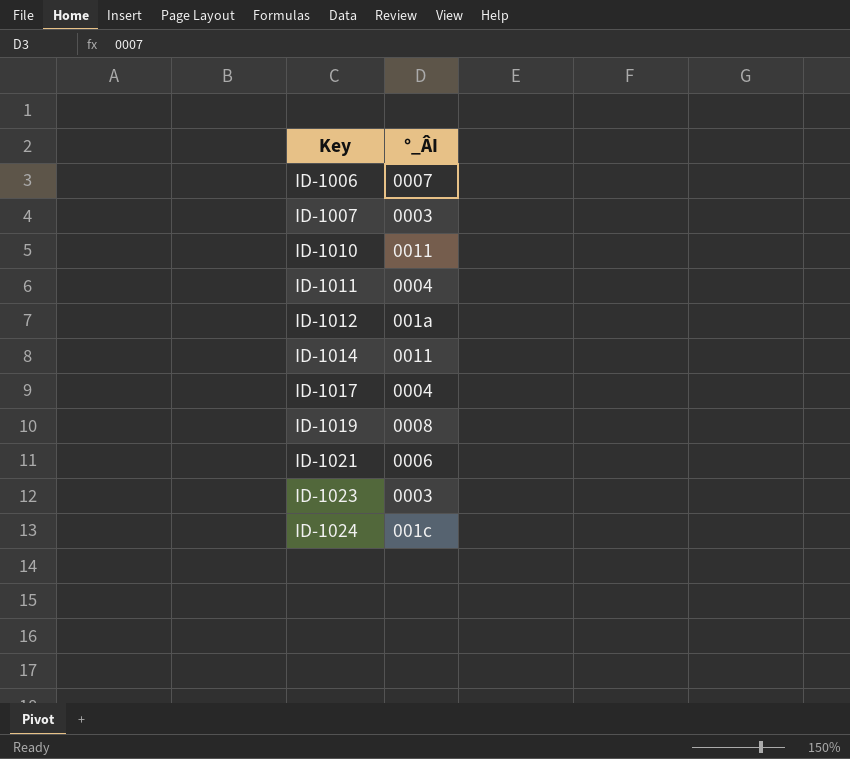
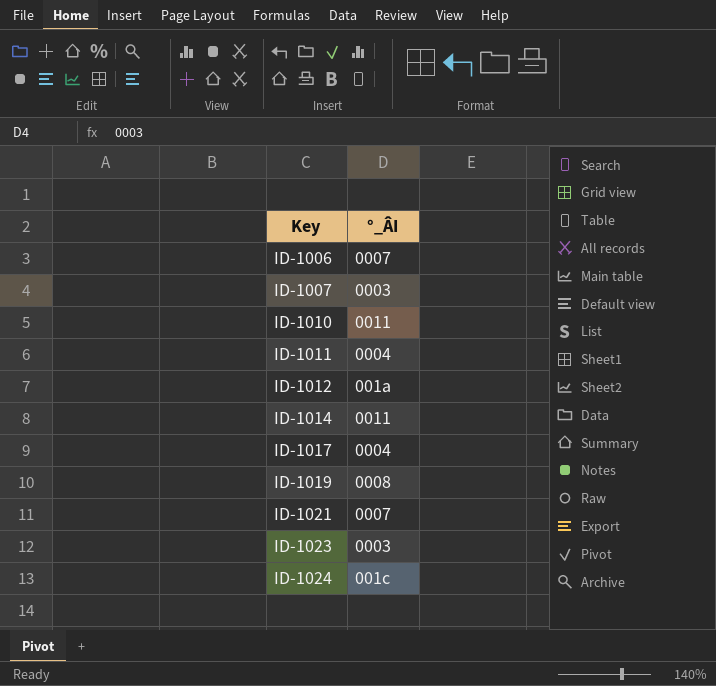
ID-1021 | °_ÂI: 0006 -> 0007

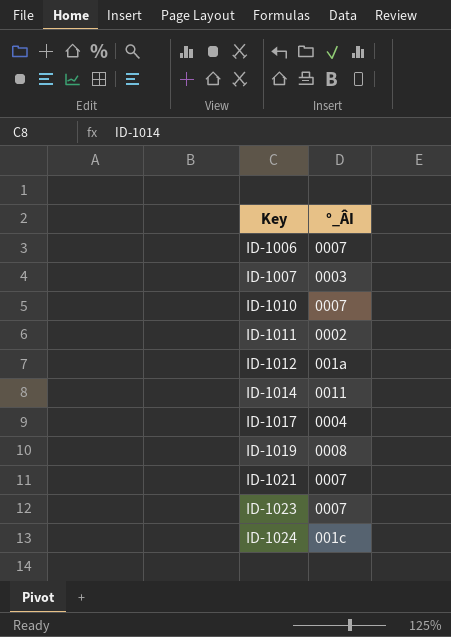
ID-1010 | °_ÂI: 0011 -> 0007
ID-1011 | °_ÂI: 0004 -> 0002
ID-1023 | °_ÂI: 0003 -> 0007

